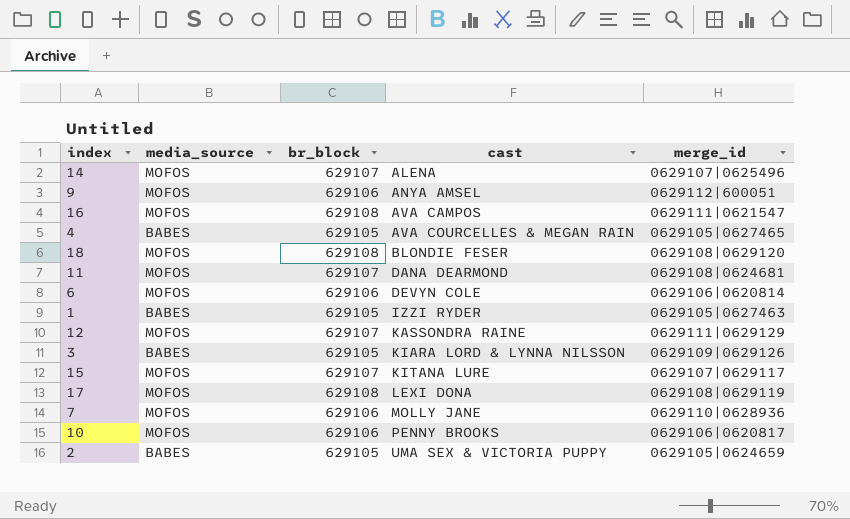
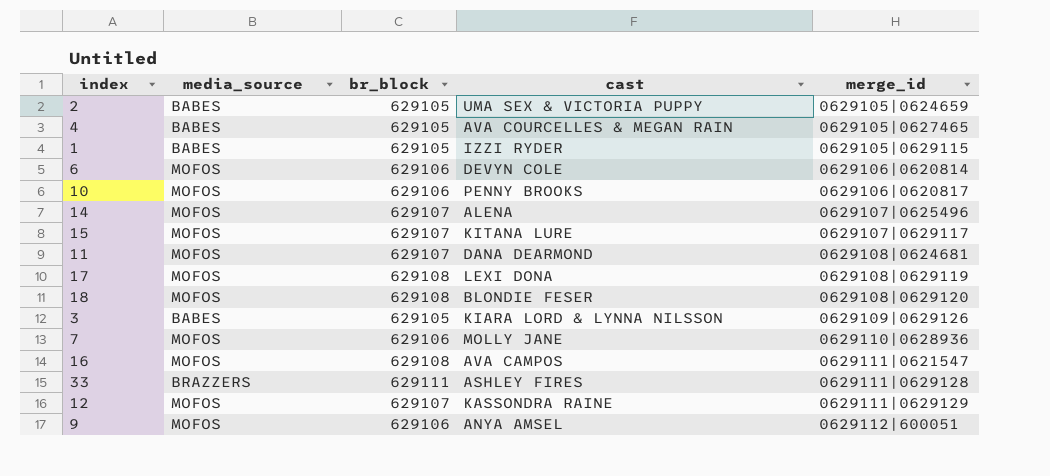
row order: cast ascending -> merge_id ascending
1 | merge_id: 0629105|0627463 -> 0629105|0629115
row 33: none -> BRAZZERS | 629111 | ASHLEY FIRES | 0629111|0629128

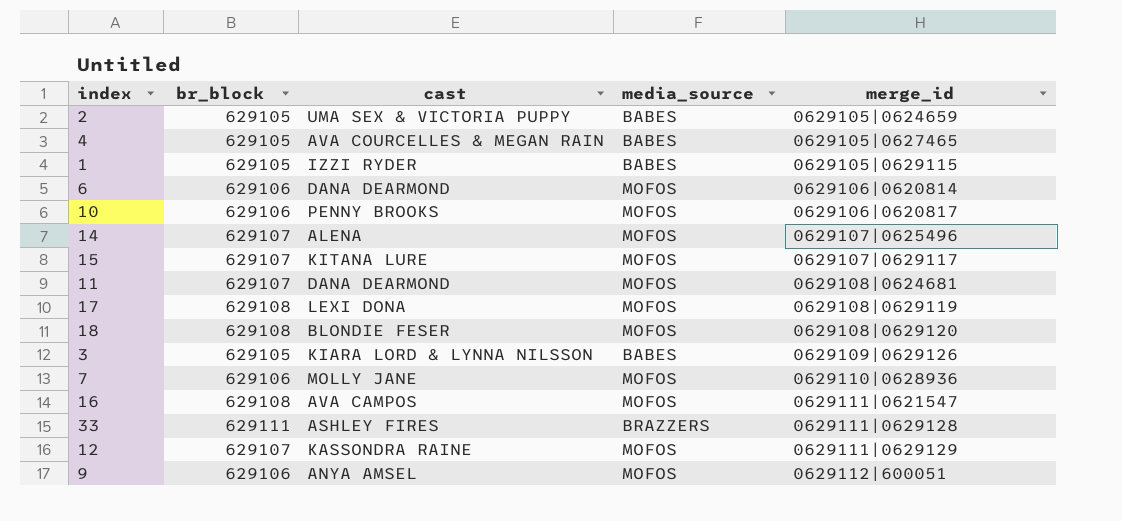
column media_source | position: 2 -> 4
6 | cast: DEVYN COLE -> DANA DEARMOND

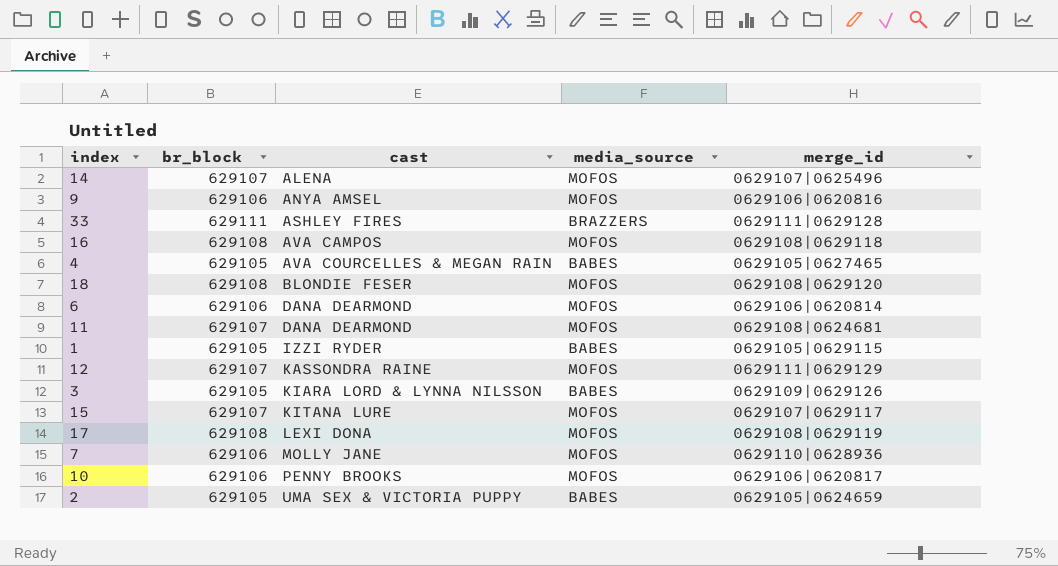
row order: merge_id ascending -> cast ascending
9 | merge_id: 0629112|600051 -> 0629106|0620816
16 | merge_id: 0629111|0621547 -> 0629108|0629118

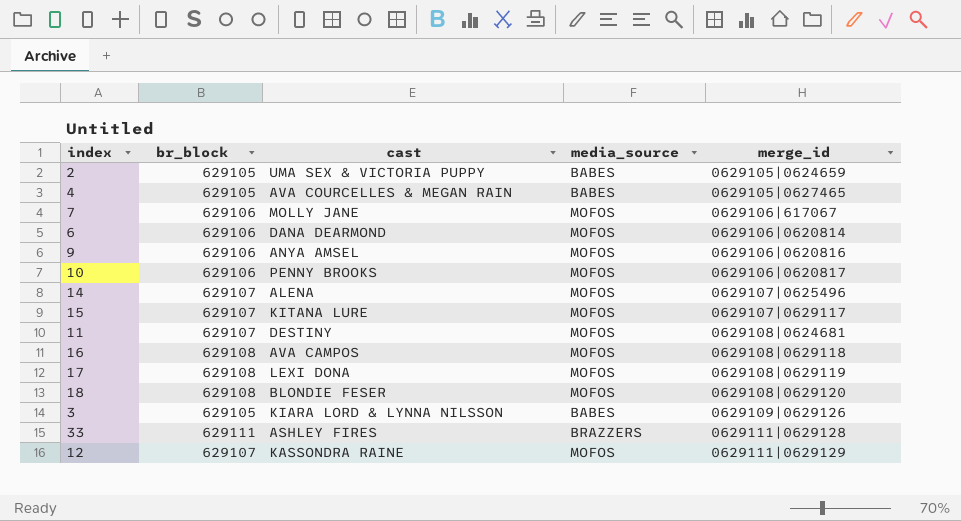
row order: cast ascending -> merge_id ascending
row 1: 629105 | IZZI RYDER | BABES | 0629105|0629115 -> none
7 | merge_id: 0629110|0628936 -> 0629106|617067
11 | cast: DANA DEARMOND -> DESTINY

